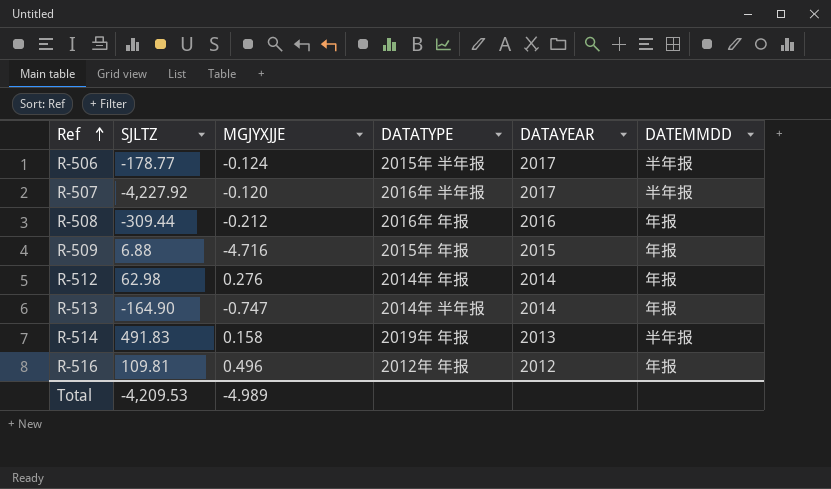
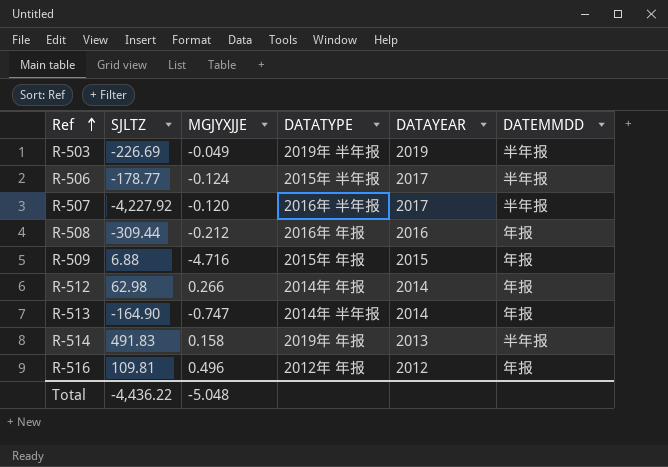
row R-503: none -> -226.69 | -0.049 | 2019年 半年报 | 2019 | 半年报
R-512 | MGJYXJJE: 0.276 -> 0.266
Total | SJLTZ: -4,209.53 -> -4,436.22
Total | MGJYXJJE: -4.989 -> -5.048

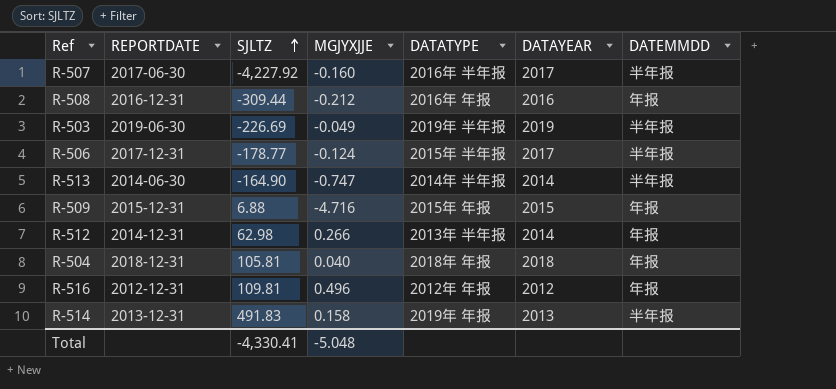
row order: Ref ascending -> SJLTZ ascending
column REPORTDATE | position: none -> 2
R-507 | MGJYXJJE: -0.120 -> -0.160
R-513 | DATEMMDD: 年报 -> 半年报
R-512 | DATATYPE: 2014年 年报 -> 2013年 半年报
row R-504: none -> 2018-12-31 | 105.81 | 0.040 | 2018年 年报 | 2018 | 年报
Total | SJLTZ: -4,436.22 -> -4,330.41

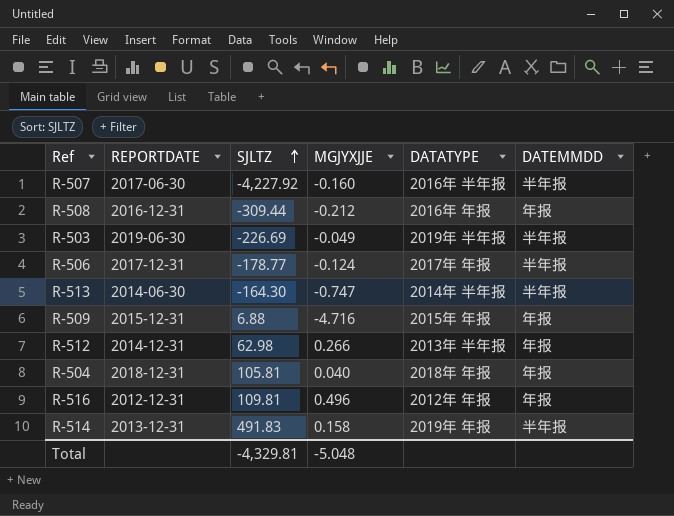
column DATAYEAR | position: 6 -> none
R-506 | DATATYPE: 2015年 半年报 -> 2017年 年报
R-513 | SJLTZ: -164.90 -> -164.30
Total | SJLTZ: -4,330.41 -> -4,329.81

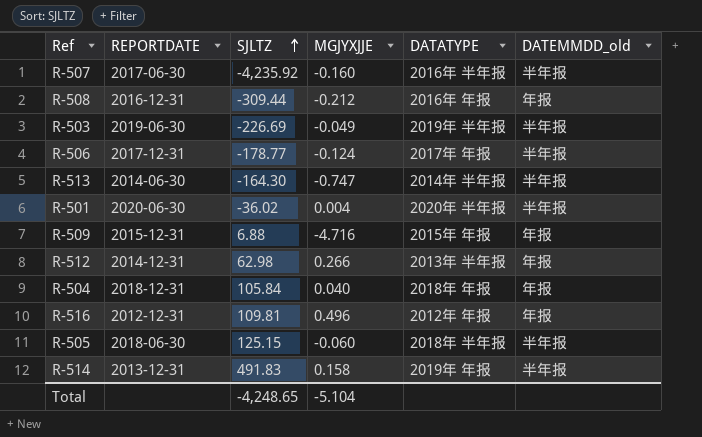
column name: DATEMMDD -> DATEMMDD_old
R-507 | SJLTZ: -4,227.92 -> -4,235.92
row R-501: none -> 2020-06-30 | -36.02 | 0.004 | 2020年 半年报 | 半年报
R-504 | SJLTZ: 105.81 -> 105.84
row R-505: none -> 2018-06-30 | 125.15 | -0.060 | 2018年 半年报 | 半年报
Total | SJLTZ: -4,329.81 -> -4,248.65
Total | MGJYXJJE: -5.048 -> -5.104

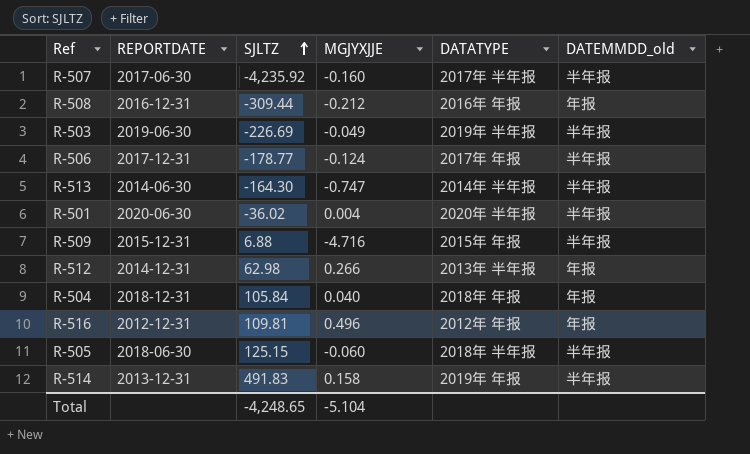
R-507 | DATATYPE: 2016年 半年报 -> 2017年 半年报
R-509 | DATEMMDD_old: 年报 -> 半年报

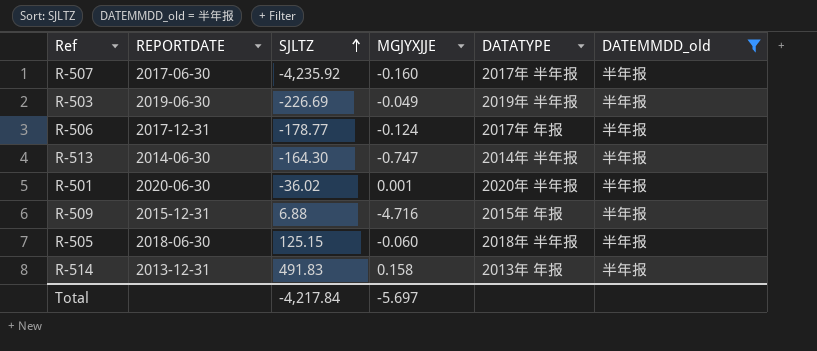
filter: none -> DATEMMDD_old = 半年报
R-501 | MGJYXJJE: 0.004 -> 0.001
R-514 | DATATYPE: 2019年 年报 -> 2013年 年报
Total | SJLTZ: -4,248.65 -> -4,217.84
Total | MGJYXJJE: -5.104 -> -5.697

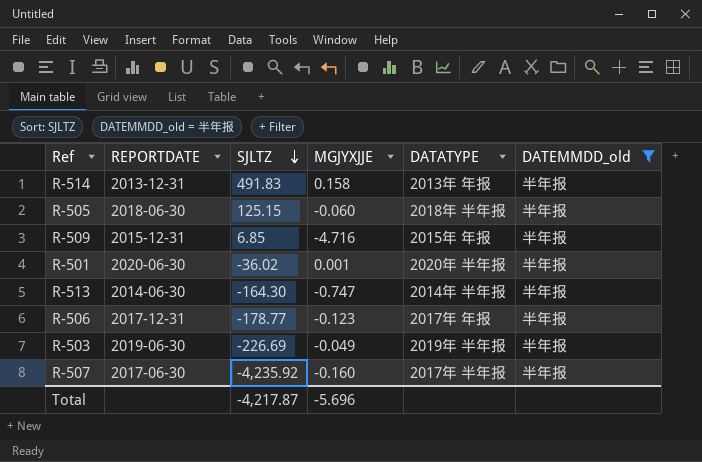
row order: SJLTZ ascending -> SJLTZ descending
R-509 | SJLTZ: 6.88 -> 6.85
R-506 | MGJYXJJE: -0.124 -> -0.123
Total | SJLTZ: -4,217.84 -> -4,217.87
Total | MGJYXJJE: -5.697 -> -5.696

